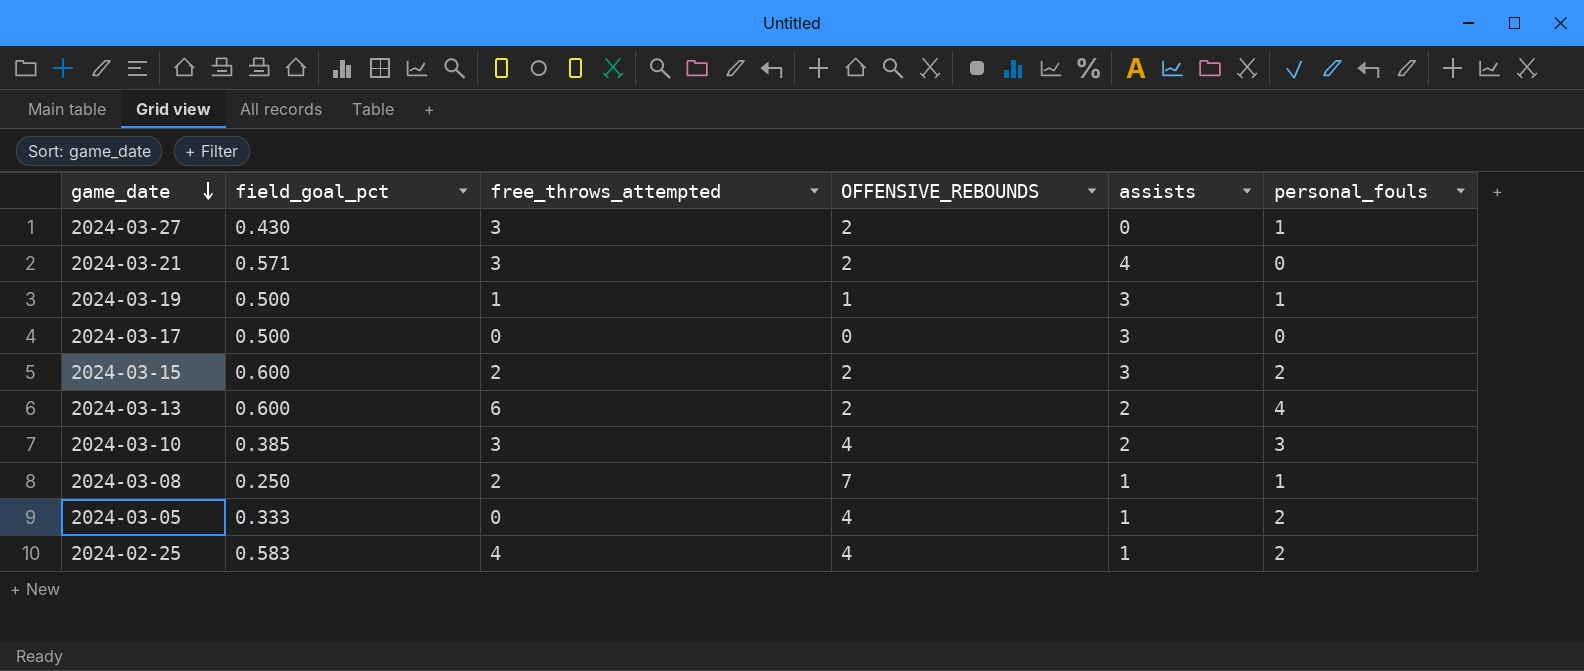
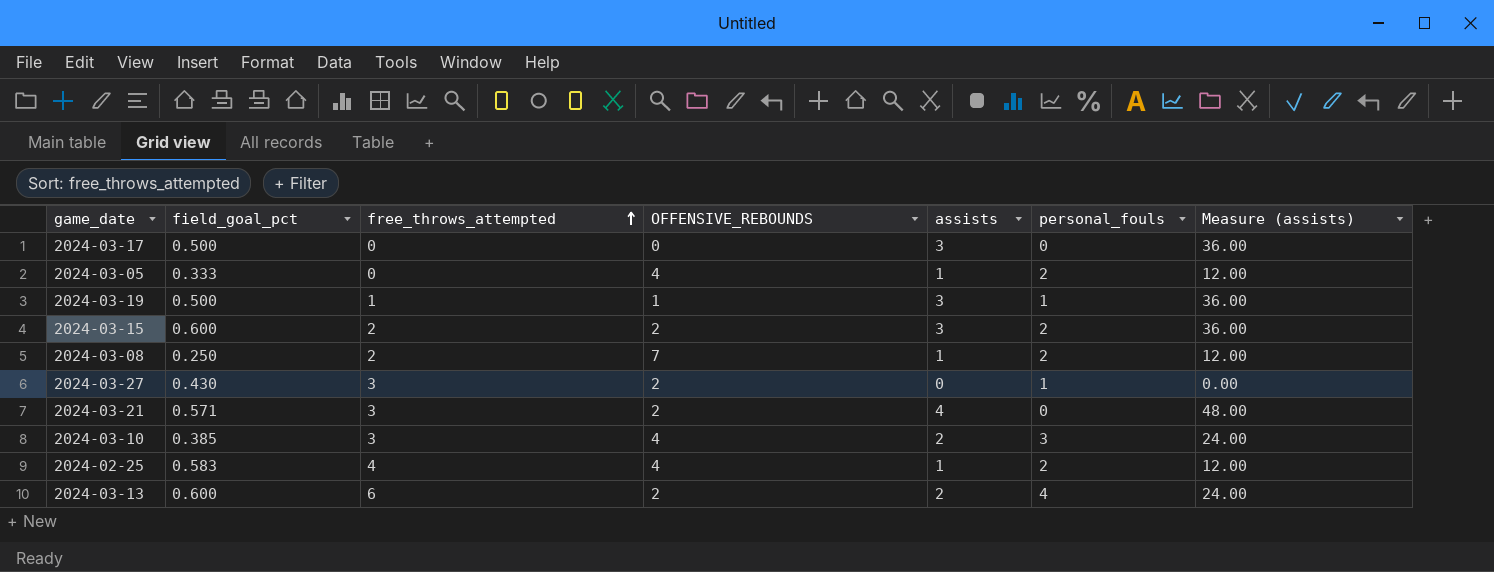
row order: game_date descending -> free_throws_attempted ascending
column Measure (assists) | formula: none -> [assists] * 12
2024-03-08 | personal_fouls: 1 -> 2

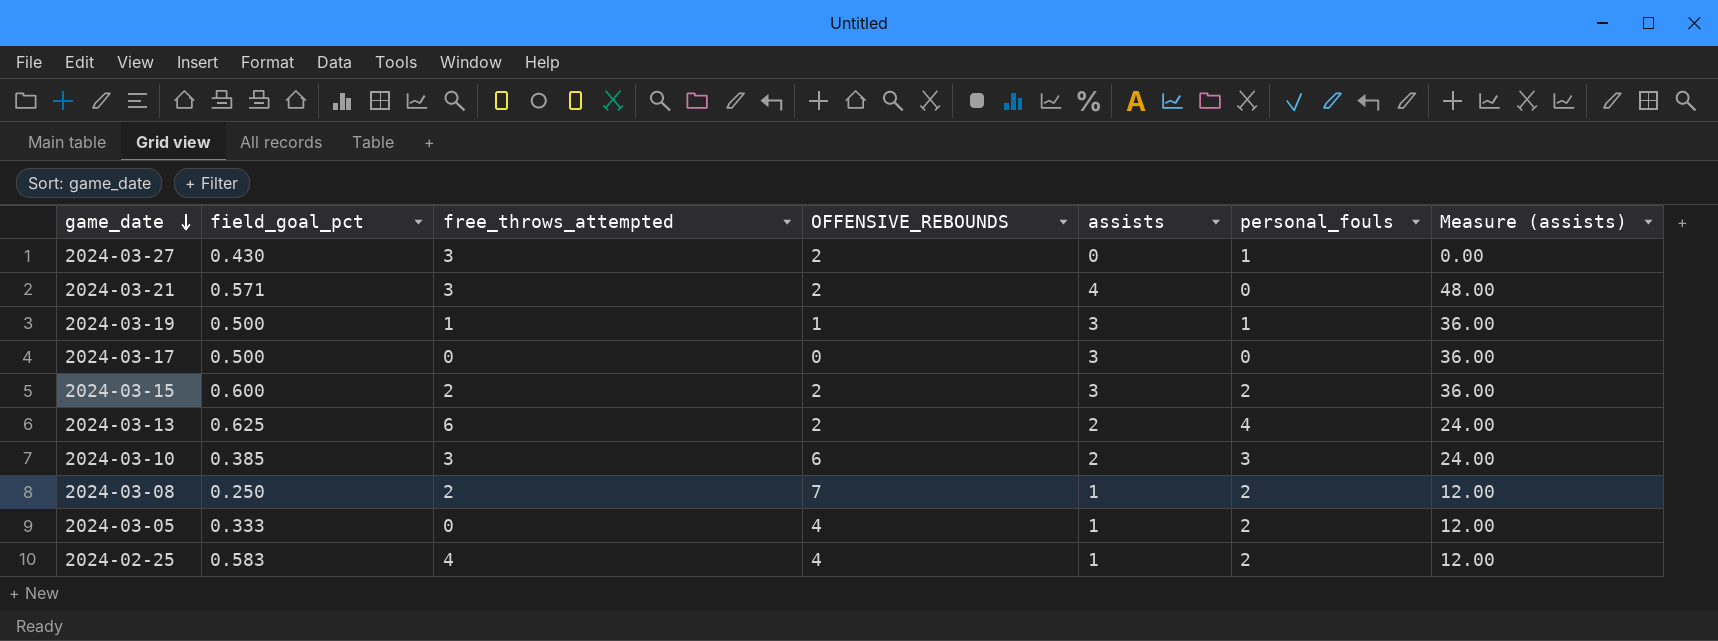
row order: free_throws_attempted ascending -> game_date descending
2024-03-13 | field_goal_pct: 0.600 -> 0.625
2024-03-10 | OFFENSIVE_REBOUNDS: 4 -> 6

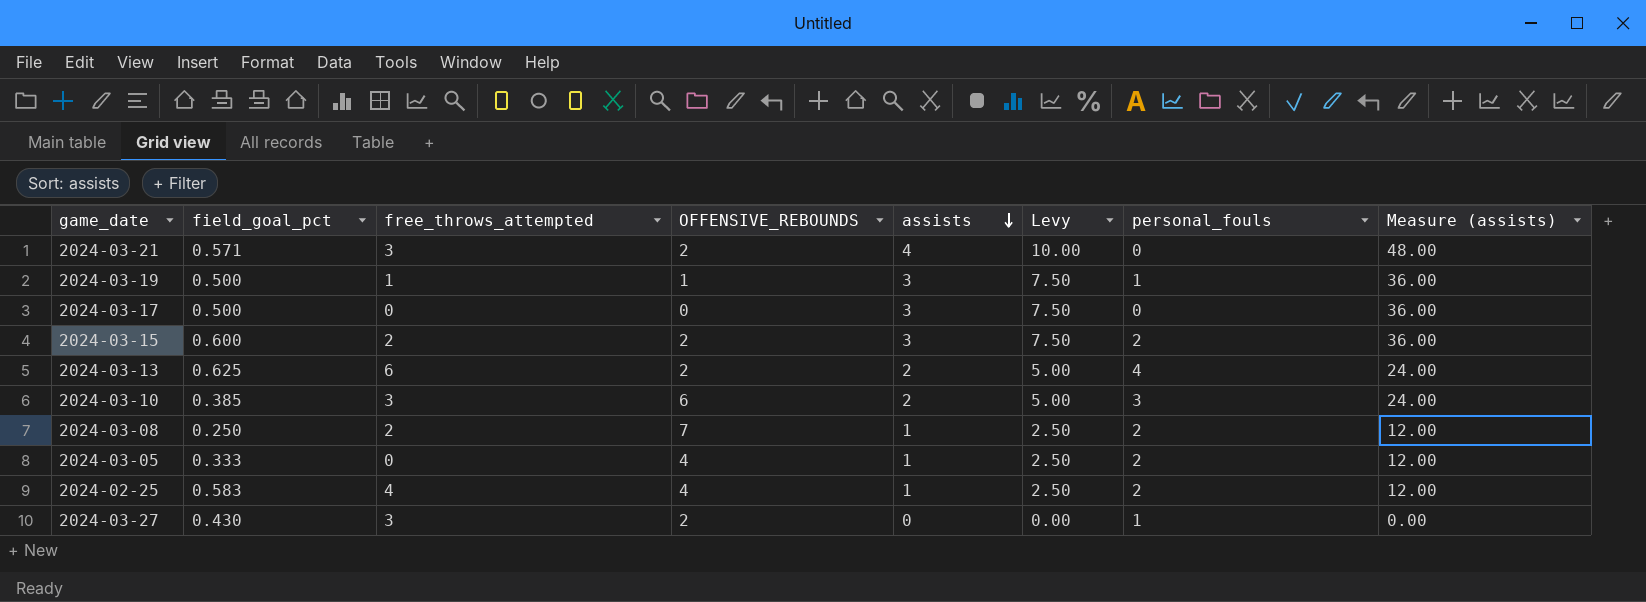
row order: game_date descending -> assists descending
column Levy | formula: none -> [assists] * 2.5

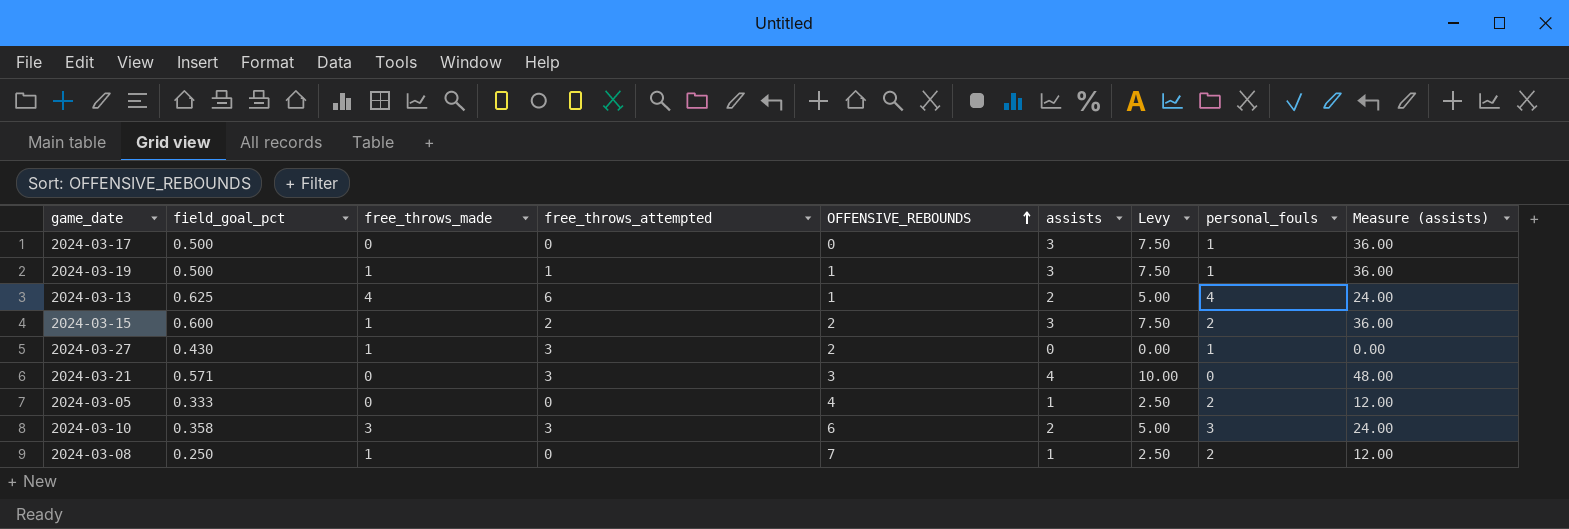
row order: assists descending -> OFFENSIVE_REBOUNDS ascending
column free_throws_made | position: none -> 3
row 2024-02-25: 0.583 | 4 | 4 | 1 | 2.50 | 2 | 12.00 -> none
2024-03-17 | personal_fouls: 0 -> 1
2024-03-13 | OFFENSIVE_REBOUNDS: 2 -> 1
2024-03-21 | OFFENSIVE_REBOUNDS: 2 -> 3
2024-03-10 | field_goal_pct: 0.385 -> 0.358
2024-03-08 | free_throws_attempted: 2 -> 0

